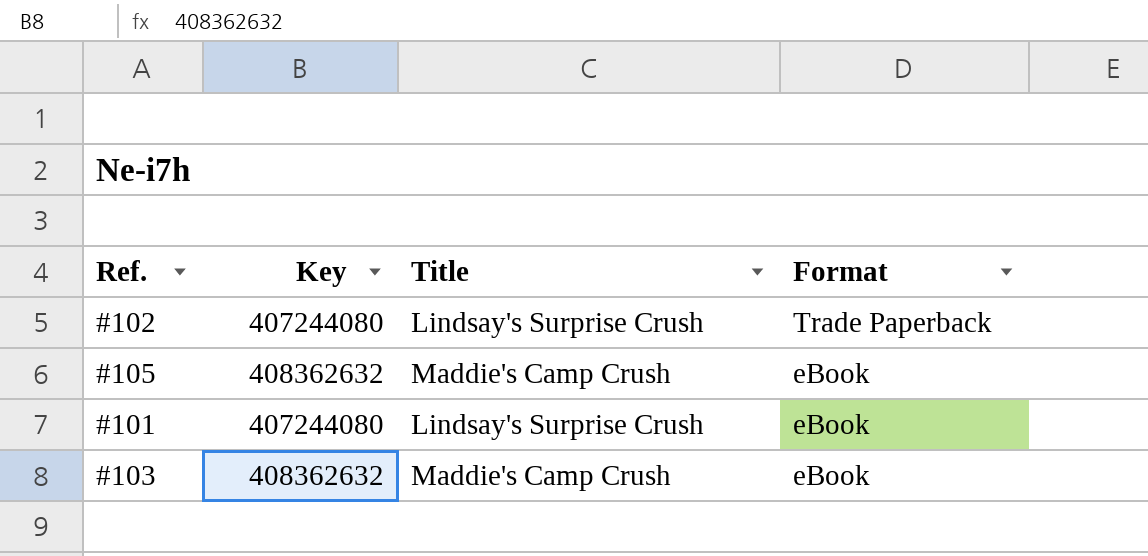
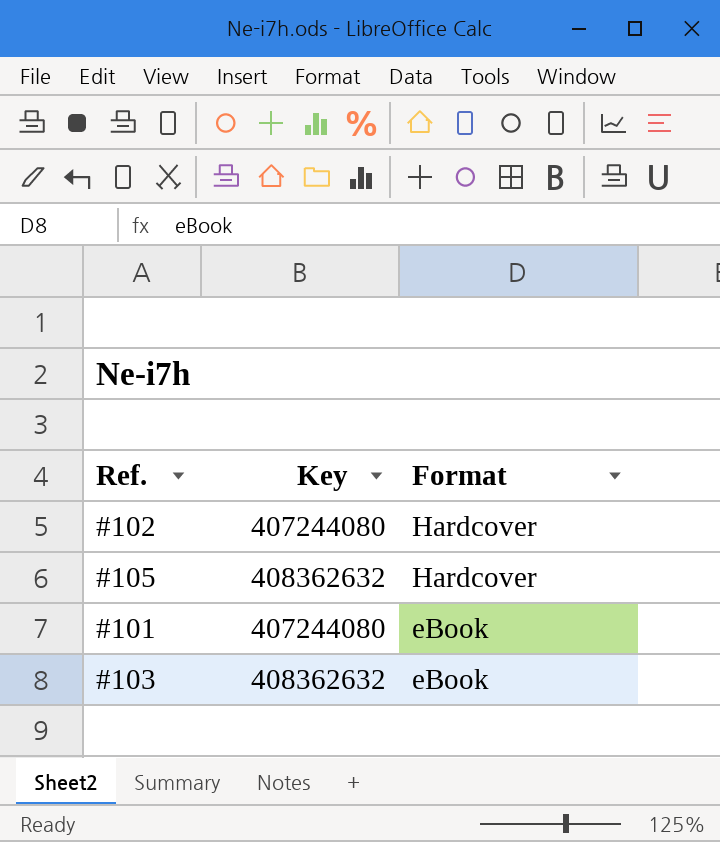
column Title | position: 3 -> none
#102 | Format: Trade Paperback -> Hardcover
#105 | Format: eBook -> Hardcover

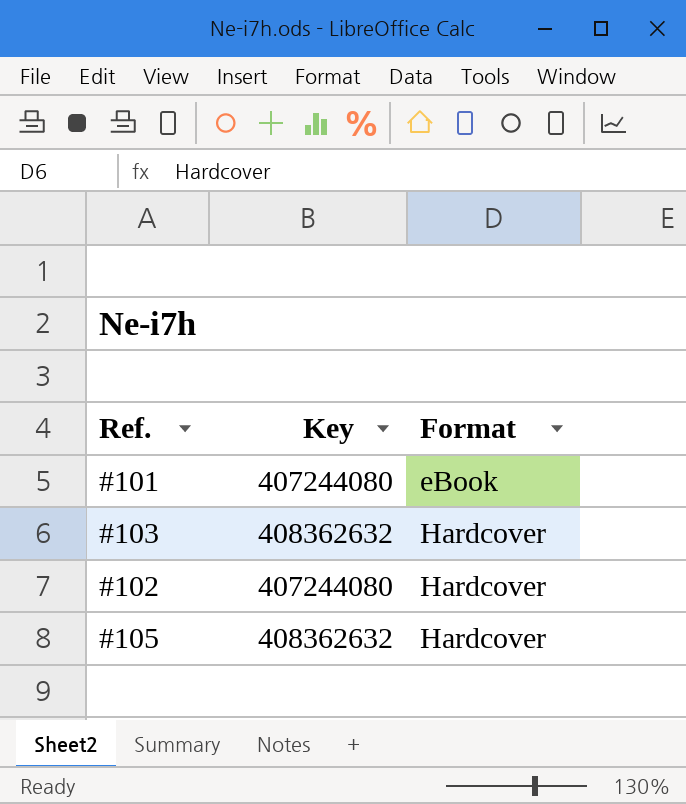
row order: Format descending -> Format ascending
#103 | Format: eBook -> Hardcover

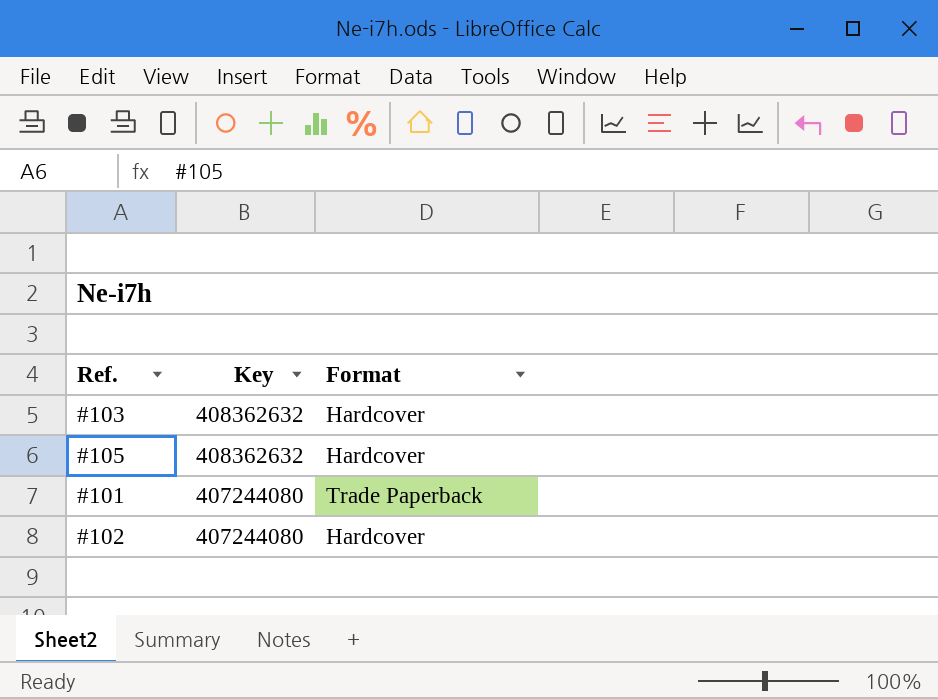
row order: Format ascending -> Key descending
#101 | Format: eBook -> Trade Paperback

